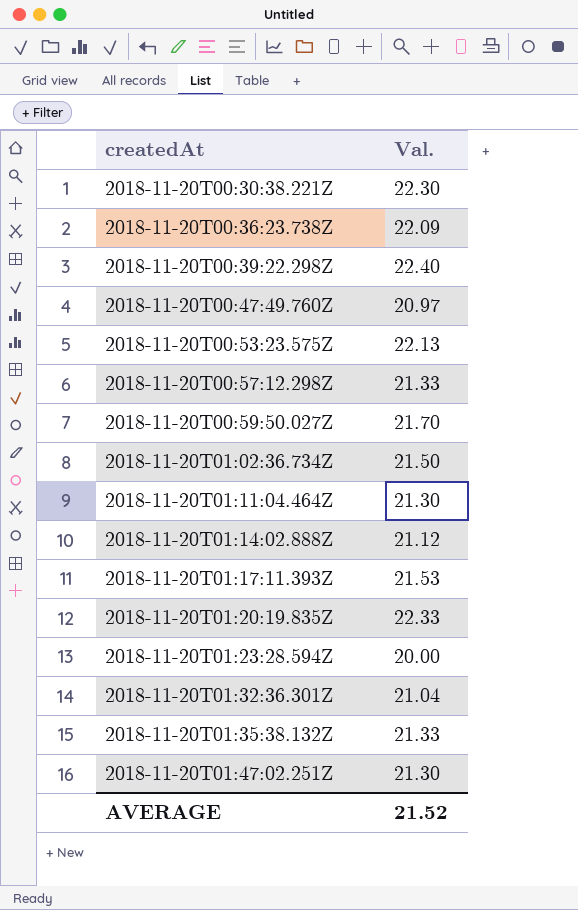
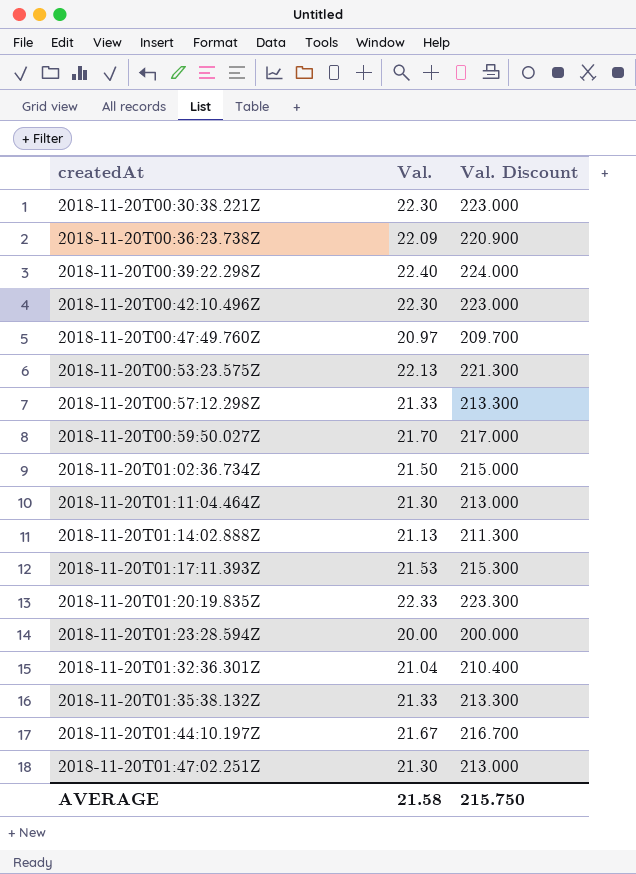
column Val. Discount | formula: none -> [Val.] * 10
row 2018-11-20T00:42:10.496Z: none -> 22.30 | 223.000
2018-11-20T01:14:02.888Z | Val.: 21.12 -> 21.13
row 2018-11-20T01:44:10.197Z: none -> 21.67 | 216.700
AVERAGE | Val.: 21.52 -> 21.58

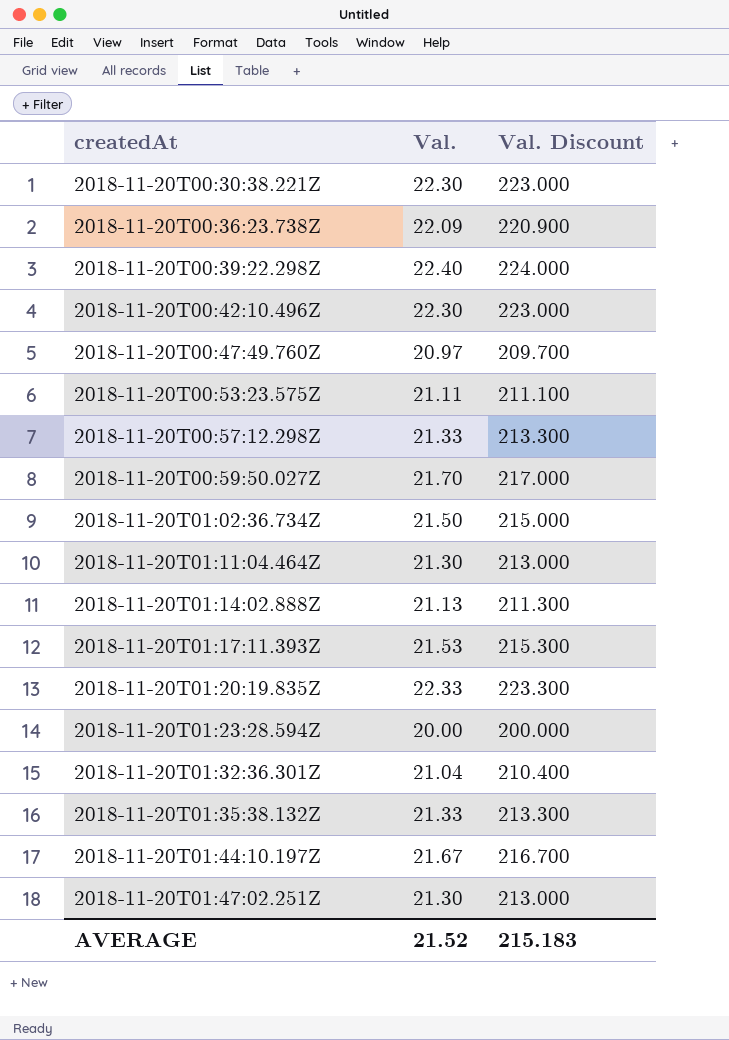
2018-11-20T00:53:23.575Z | Val.: 22.13 -> 21.11
2018-11-20T00:53:23.575Z | Val. Discount: 221.300 -> 211.100
AVERAGE | Val.: 21.58 -> 21.52
AVERAGE | Val. Discount: 215.750 -> 215.183

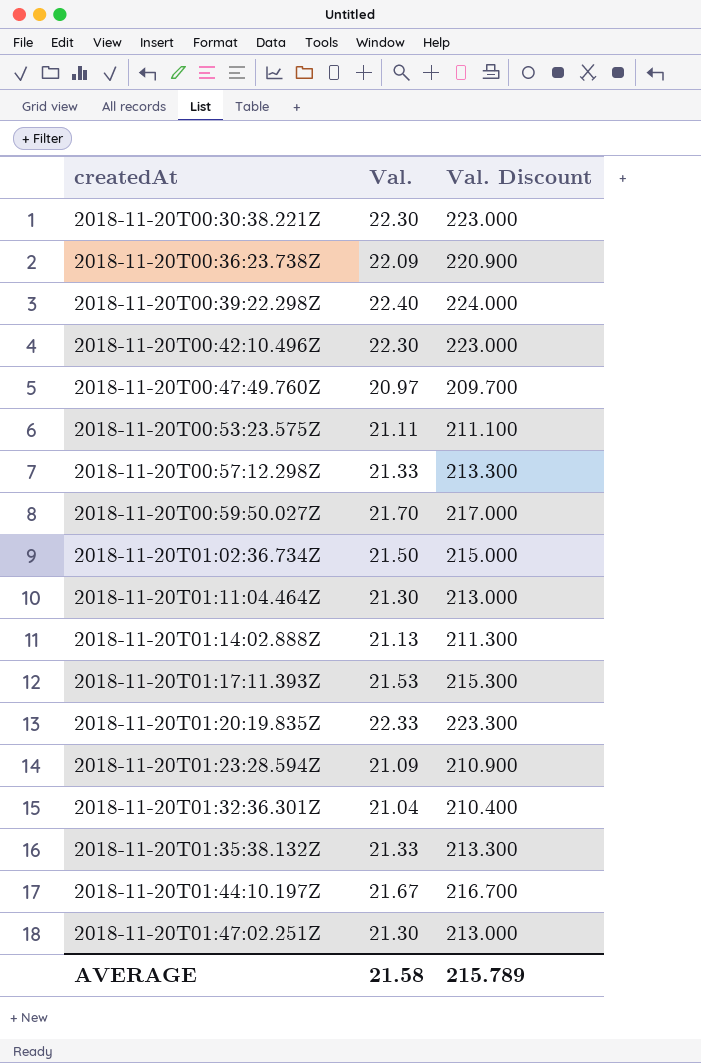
2018-11-20T01:23:28.594Z | Val.: 20.00 -> 21.09
2018-11-20T01:23:28.594Z | Val. Discount: 200.000 -> 210.900
AVERAGE | Val.: 21.52 -> 21.58
AVERAGE | Val. Discount: 215.183 -> 215.789

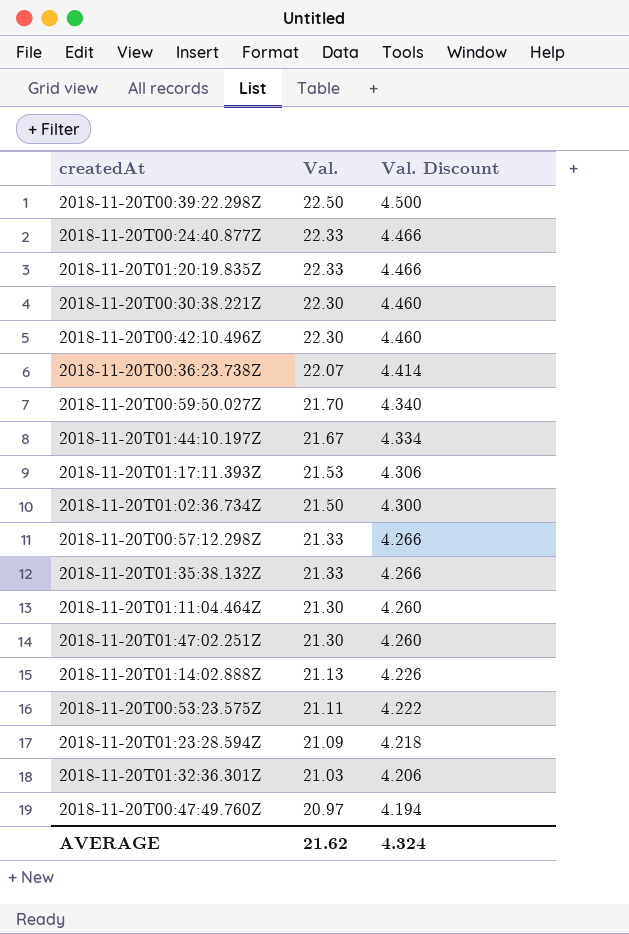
row order: createdAt ascending -> Val. descending
column Val. Discount | formula: [Val.] * 10 -> [Val.] * 0.2
2018-11-20T00:39:22.298Z | Val.: 22.40 -> 22.50
row 2018-11-20T00:24:40.877Z: none -> 22.33 | 4.466
2018-11-20T00:36:23.738Z | Val.: 22.09 -> 22.07
2018-11-20T01:32:36.301Z | Val.: 21.04 -> 21.03
AVERAGE | Val.: 21.58 -> 21.62
AVERAGE | Val. Discount: 215.789 -> 4.324

